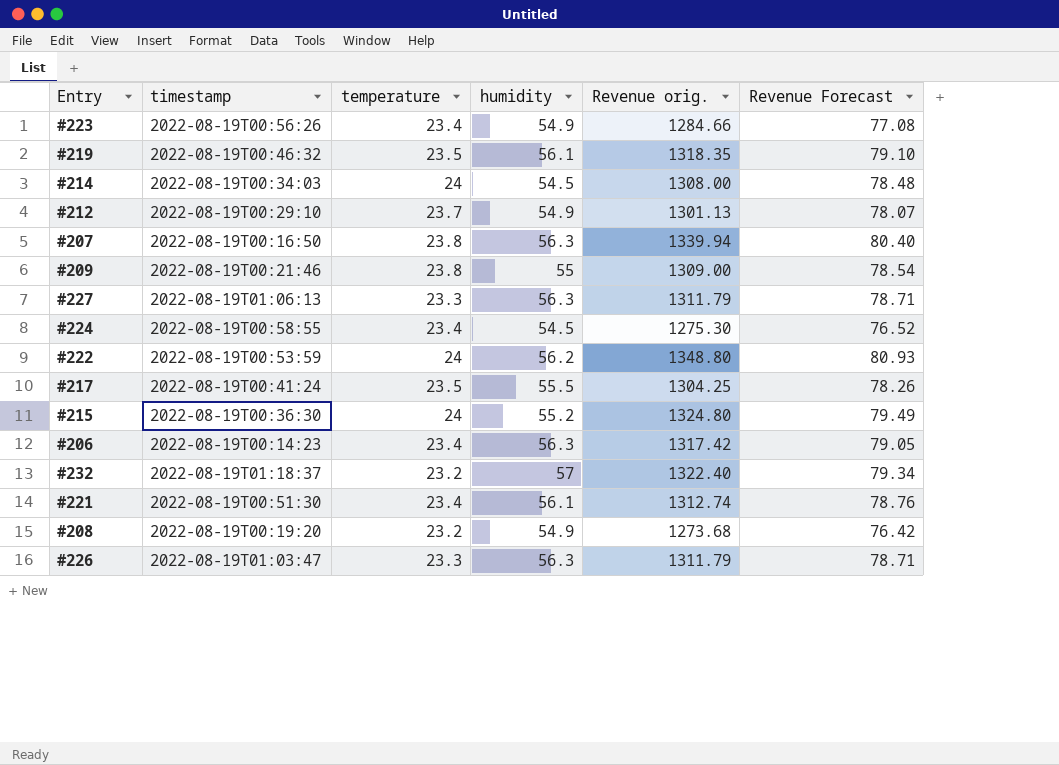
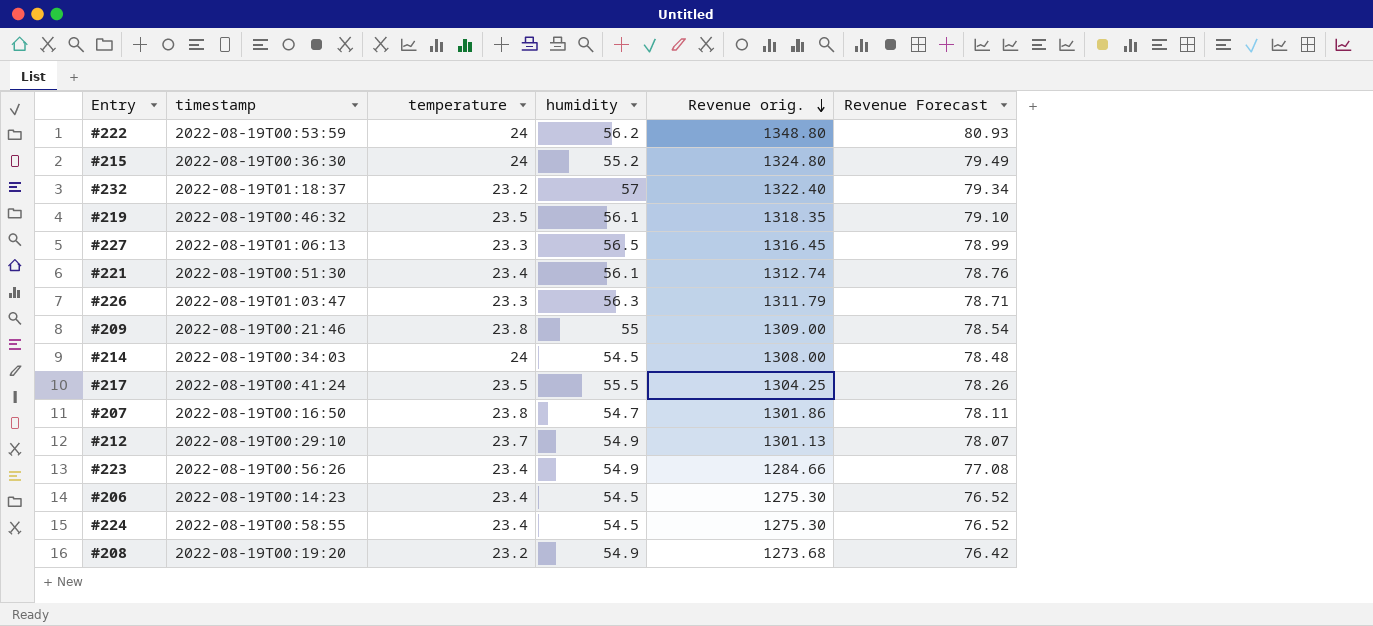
row order: none -> Revenue orig. descending
#227 | humidity: 56.3 -> 56.5
#227 | Revenue orig.: 1311.79 -> 1316.45
#227 | Revenue Forecast: 78.71 -> 78.99
#207 | humidity: 56.3 -> 54.7
#207 | Revenue orig.: 1339.94 -> 1301.86
#207 | Revenue Forecast: 80.40 -> 78.11
#206 | humidity: 56.3 -> 54.5
#206 | Revenue orig.: 1317.42 -> 1275.30
#206 | Revenue Forecast: 79.05 -> 76.52

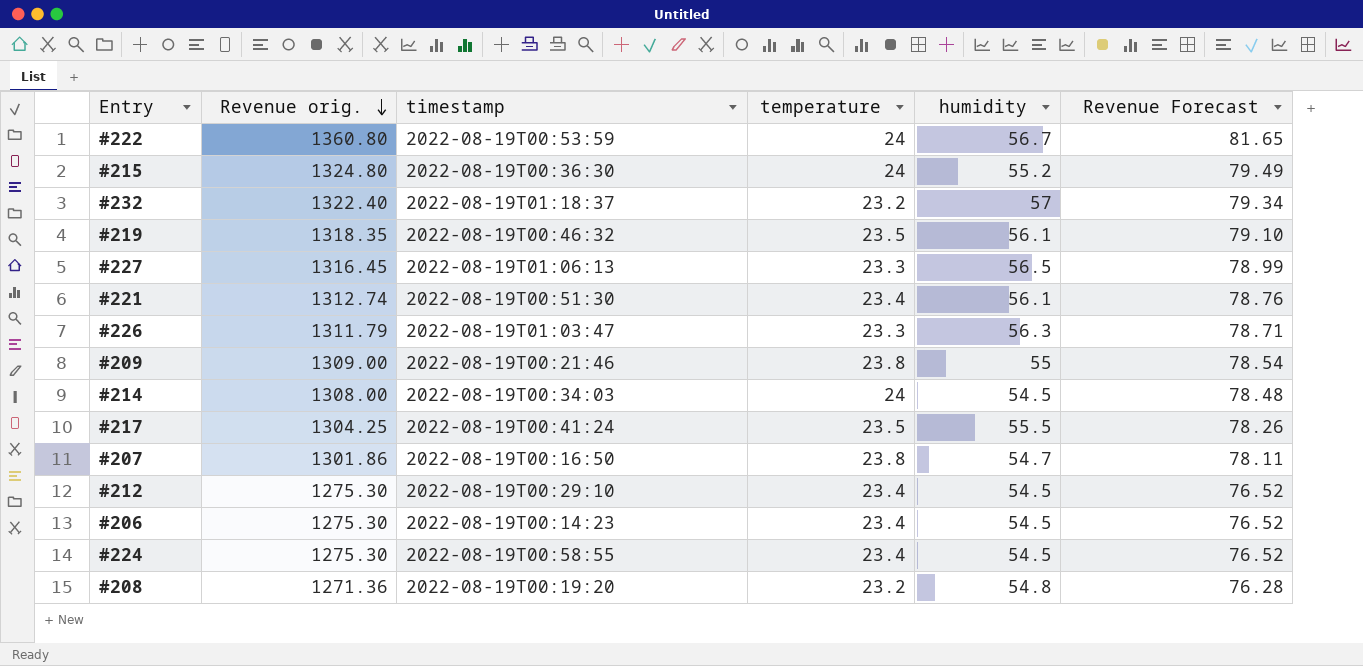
column Revenue orig. | position: 5 -> 2
row #223: 2022-08-19T00:56:26 | 23.4 | 54.9 | 1284.66 | 77.08 -> none
#222 | Revenue orig.: 1348.80 -> 1360.80
#222 | humidity: 56.2 -> 56.7
#222 | Revenue Forecast: 80.93 -> 81.65
#212 | Revenue orig.: 1301.13 -> 1275.30
#212 | temperature: 23.7 -> 23.4
#212 | humidity: 54.9 -> 54.5
#212 | Revenue Forecast: 78.07 -> 76.52
#208 | Revenue orig.: 1273.68 -> 1271.36
#208 | humidity: 54.9 -> 54.8
#208 | Revenue Forecast: 76.42 -> 76.28

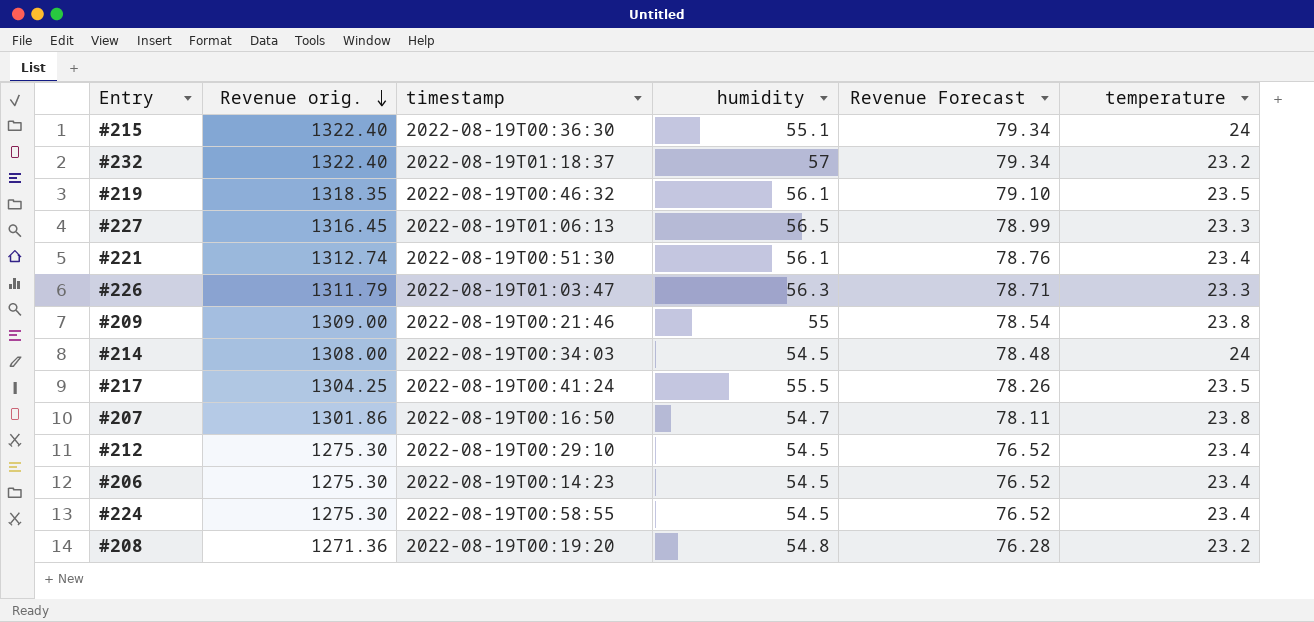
column temperature | position: 4 -> 6
row #222: 1360.80 | 2022-08-19T00:53:59 | 24 | 56.7 | 81.65 -> none
#215 | Revenue orig.: 1324.80 -> 1322.40
#215 | humidity: 55.2 -> 55.1
#215 | Revenue Forecast: 79.49 -> 79.34

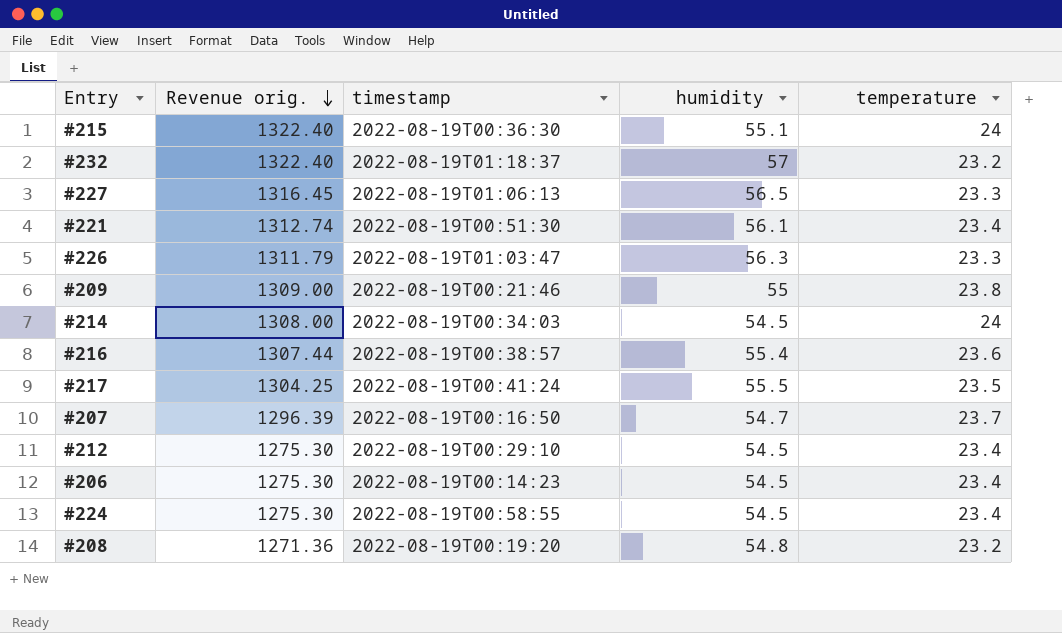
column Revenue Forecast | formula: [Revenue orig.] * 0.06 -> none
row #219: 1318.35 | 2022-08-19T00:46:32 | 56.1 | 79.10 | 23.5 -> none
row #216: none -> 1307.44 | 2022-08-19T00:38:57 | 55.4 | 23.6
#207 | Revenue orig.: 1301.86 -> 1296.39
#207 | temperature: 23.8 -> 23.7

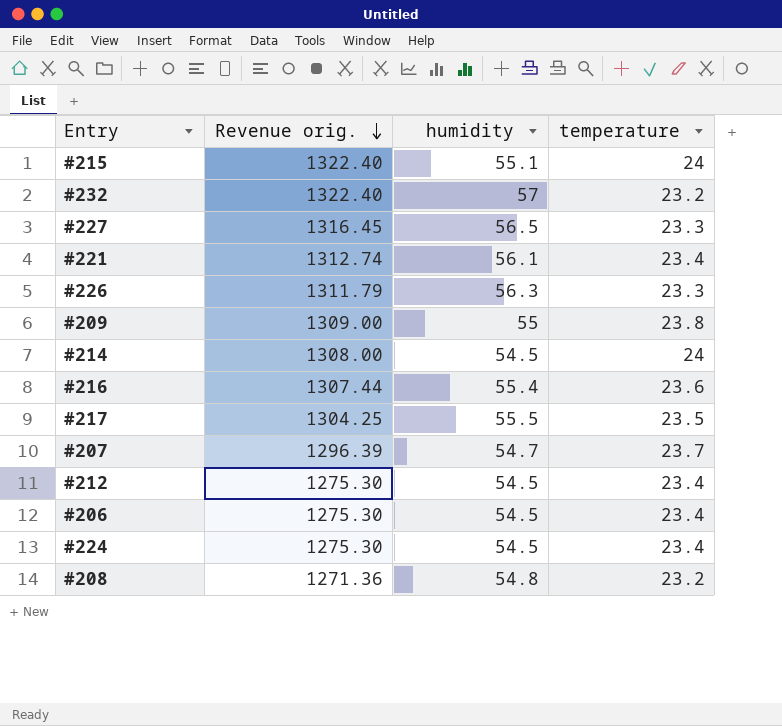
column timestamp | position: 3 -> none

